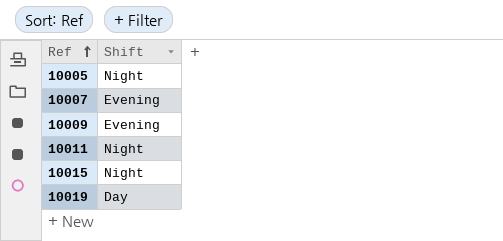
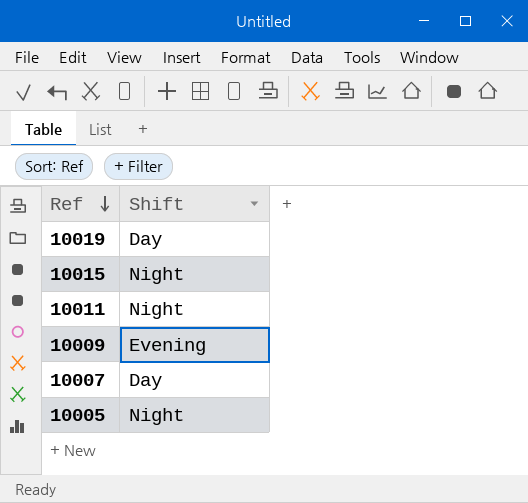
row order: Ref ascending -> Ref descending
10007 | Shift: Evening -> Day

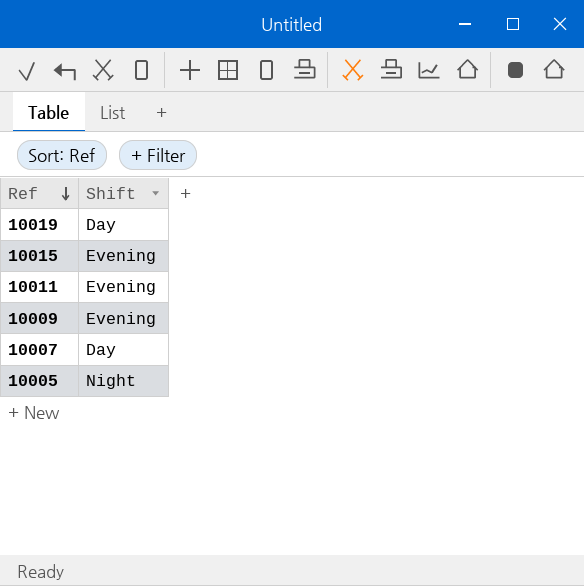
10015 | Shift: Night -> Evening
10011 | Shift: Night -> Evening

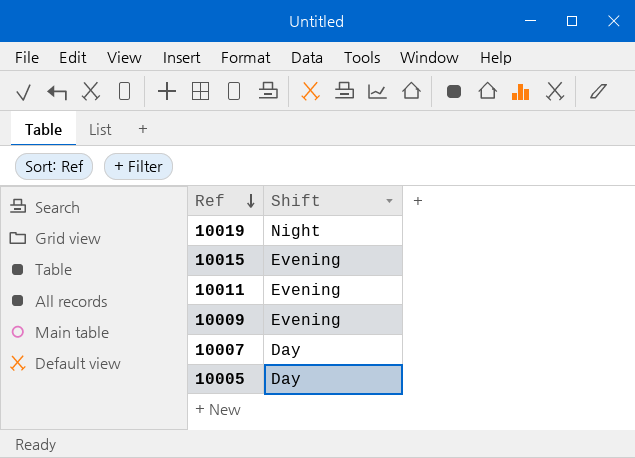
10019 | Shift: Day -> Night
10005 | Shift: Night -> Day

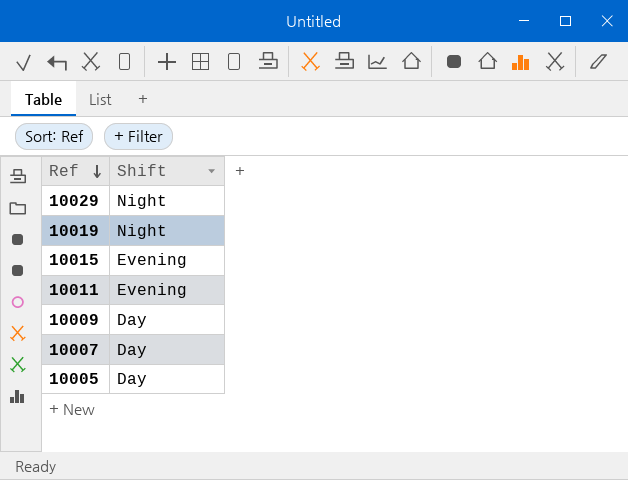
row 10029: none -> Night
10009 | Shift: Evening -> Day

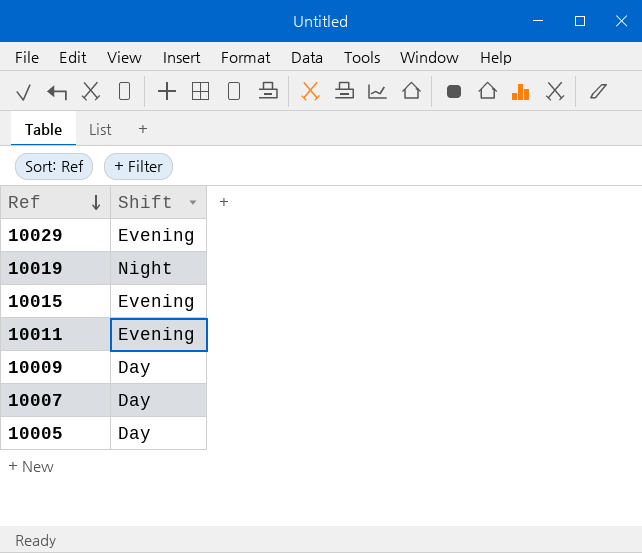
10029 | Shift: Night -> Evening

